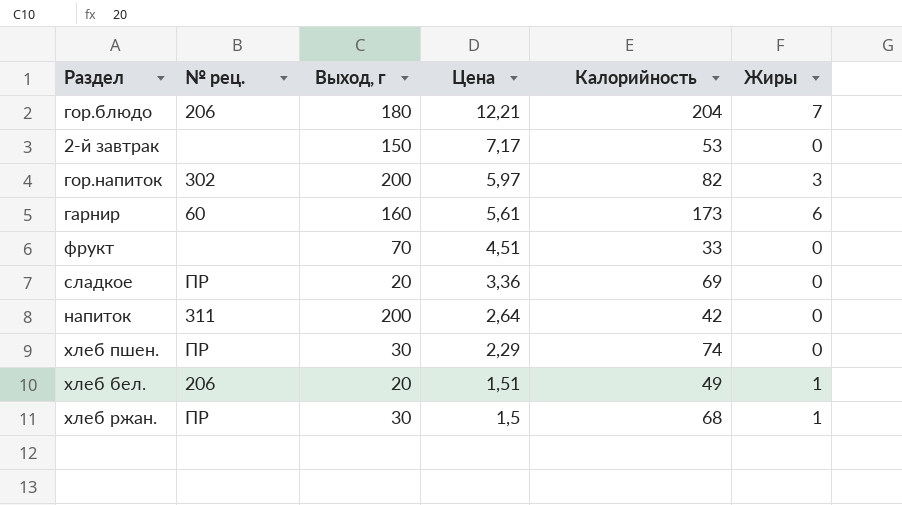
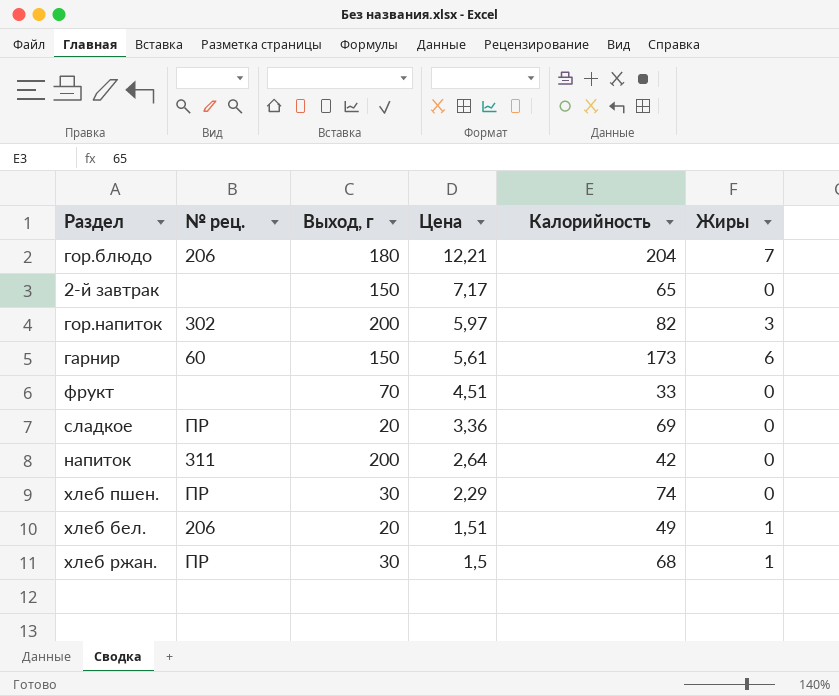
2-й завтрак | Калорийность: 53 -> 65
гарнир | Выход, г: 160 -> 150

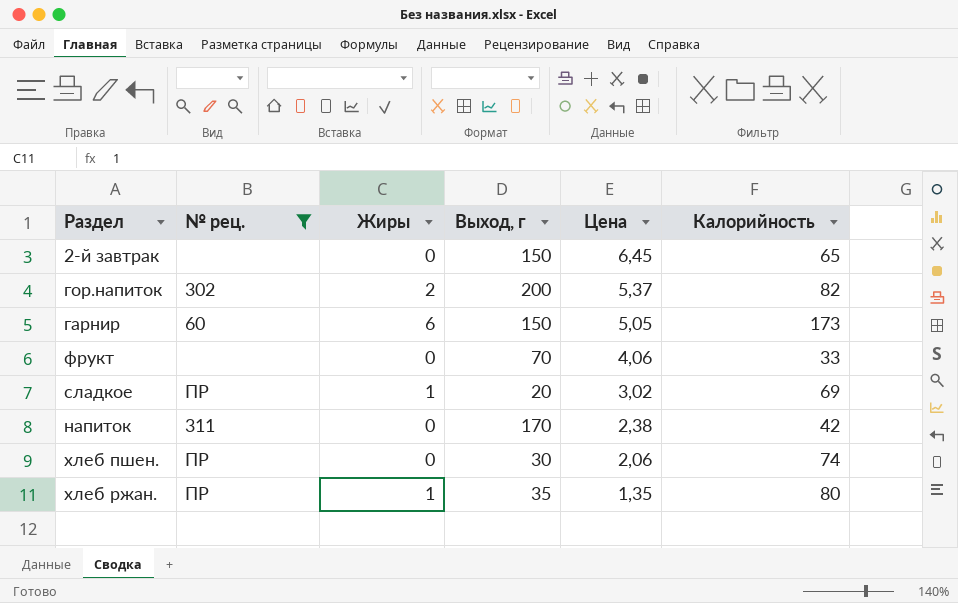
filter: none -> № рец. != 206
column Жиры | position: 6 -> 3
2-й завтрак | Цена: 7,17 -> 6,45
гор.напиток | Жиры: 3 -> 2
гор.напиток | Цена: 5,97 -> 5,37
гарнир | Цена: 5,61 -> 5,05
фрукт | Цена: 4,51 -> 4,06
сладкое | Жиры: 0 -> 1
сладкое | Цена: 3,36 -> 3,02
напиток | Выход, г: 200 -> 170
напиток | Цена: 2,64 -> 2,38
хлеб пшен. | Цена: 2,29 -> 2,06
хлеб ржан. | Выход, г: 30 -> 35
хлеб ржан. | Цена: 1,5 -> 1,35
хлеб ржан. | Калорийность: 68 -> 80

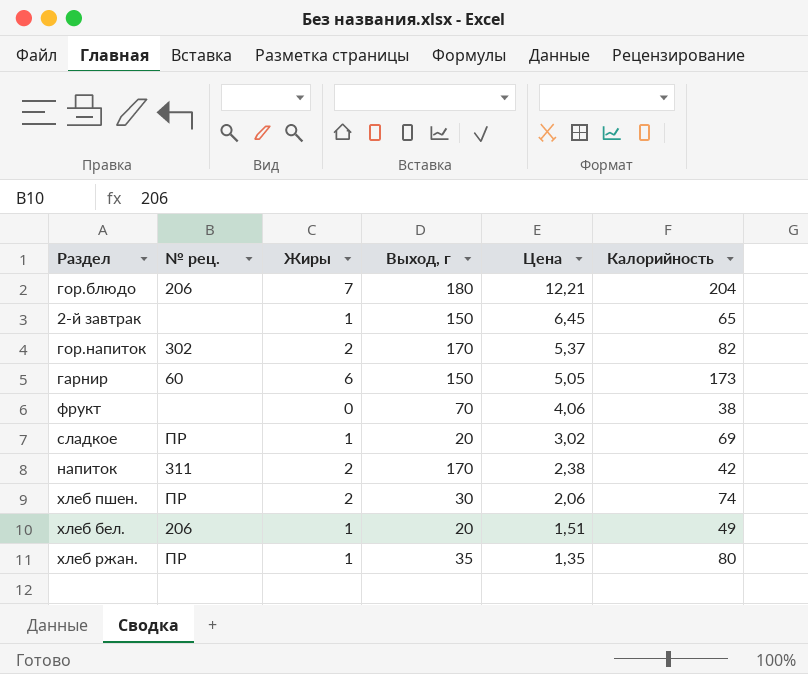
filter: № рец. != 206 -> none
2-й завтрак | Жиры: 0 -> 1
гор.напиток | Выход, г: 200 -> 170
фрукт | Калорийность: 33 -> 38
напиток | Жиры: 0 -> 2
хлеб пшен. | Жиры: 0 -> 2

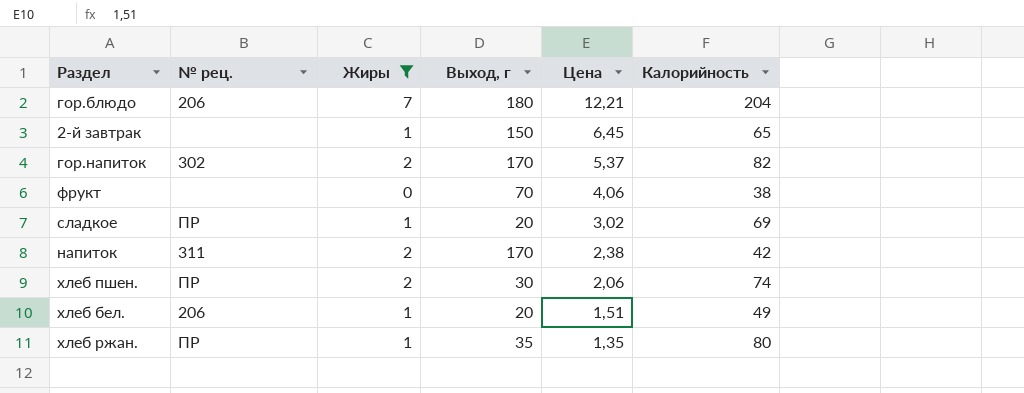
filter: none -> Жиры != 6

